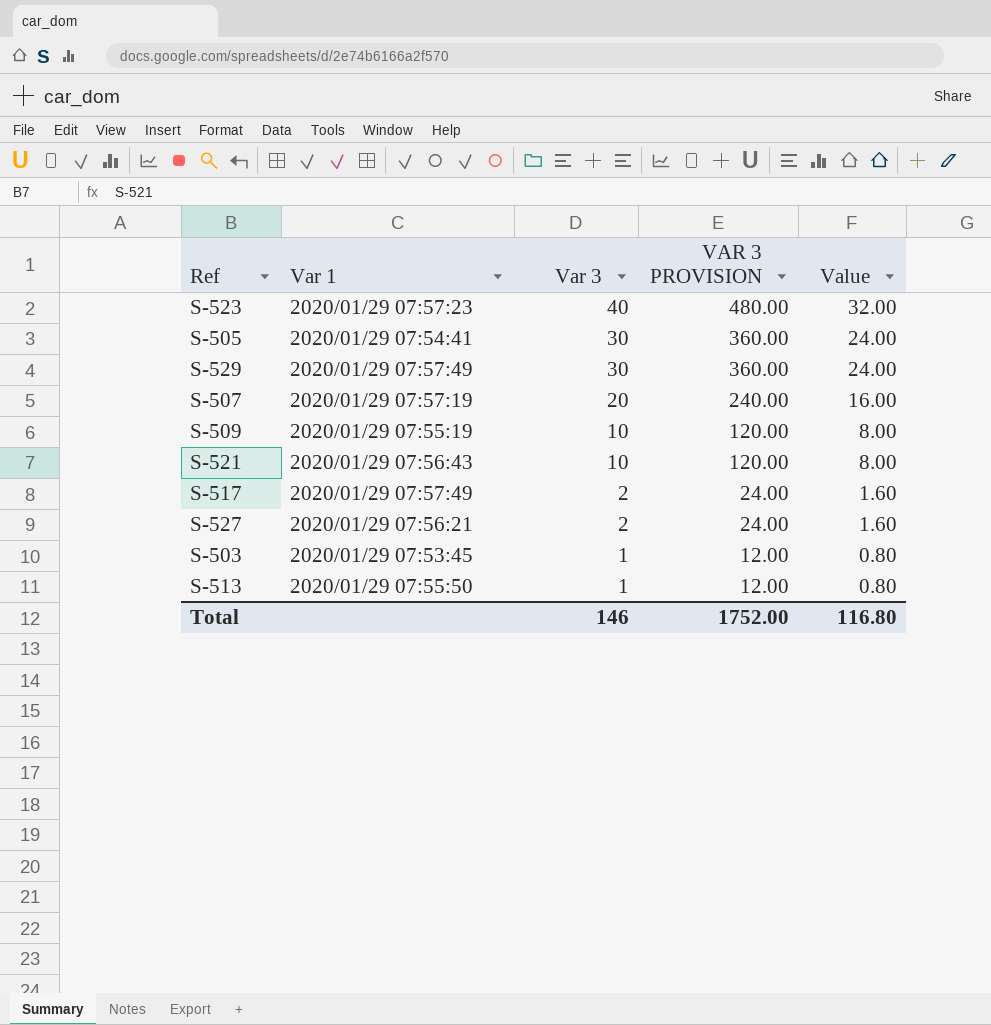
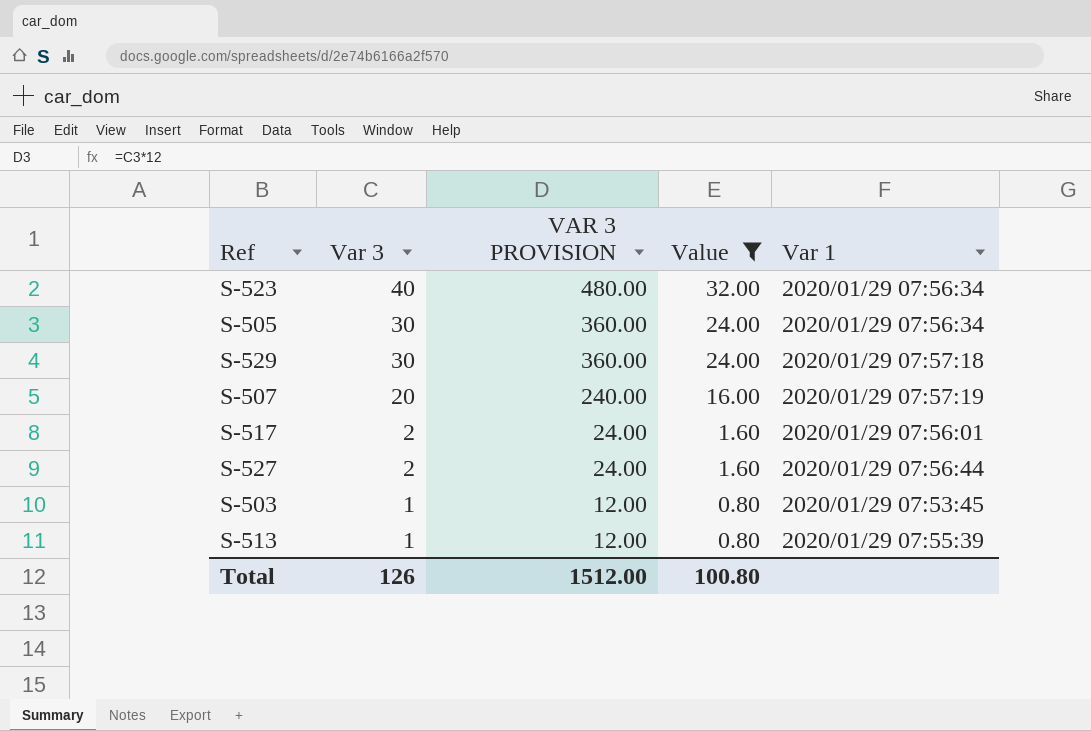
filter: none -> Value != 8.00
column Var 1 | position: 2 -> 5
S-523 | Var 1: 2020/01/29 07:57:23 -> 2020/01/29 07:56:34
S-505 | Var 1: 2020/01/29 07:54:41 -> 2020/01/29 07:56:34
S-529 | Var 1: 2020/01/29 07:57:49 -> 2020/01/29 07:57:18
S-517 | Var 1: 2020/01/29 07:57:49 -> 2020/01/29 07:56:01
S-527 | Var 1: 2020/01/29 07:56:21 -> 2020/01/29 07:56:44
S-513 | Var 1: 2020/01/29 07:55:50 -> 2020/01/29 07:55:39
Total | Var 3: 146 -> 126
Total | VAR 3 PROVISION: 1752.00 -> 1512.00
Total | Value: 116.80 -> 100.80

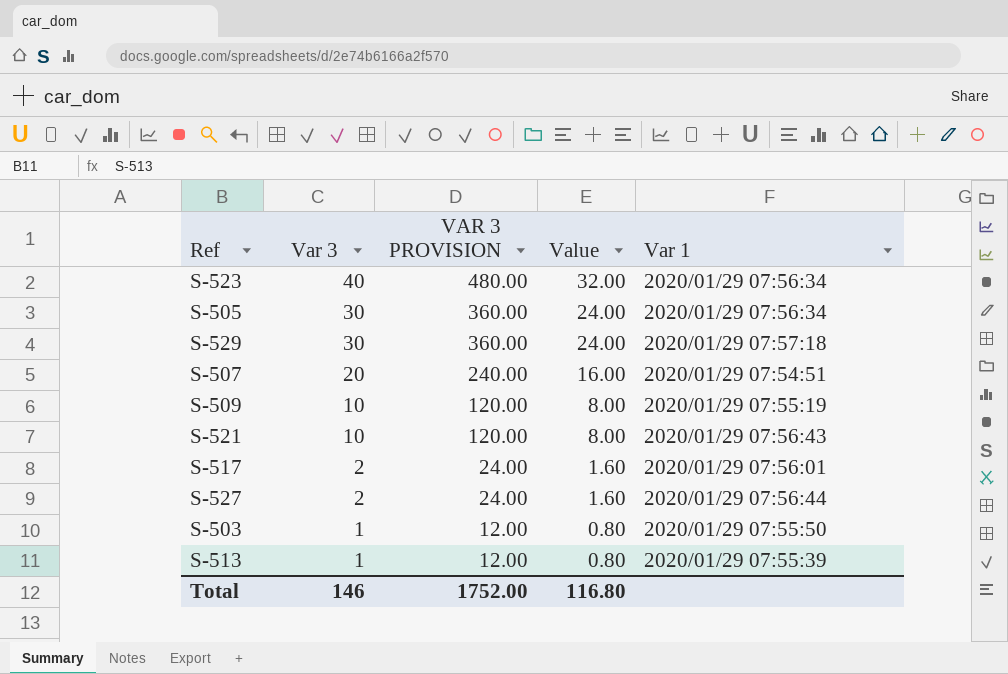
filter: Value != 8.00 -> none
S-507 | Var 1: 2020/01/29 07:57:19 -> 2020/01/29 07:54:51
S-503 | Var 1: 2020/01/29 07:53:45 -> 2020/01/29 07:55:50
Total | Var 3: 126 -> 146
Total | VAR 3 PROVISION: 1512.00 -> 1752.00
Total | Value: 100.80 -> 116.80

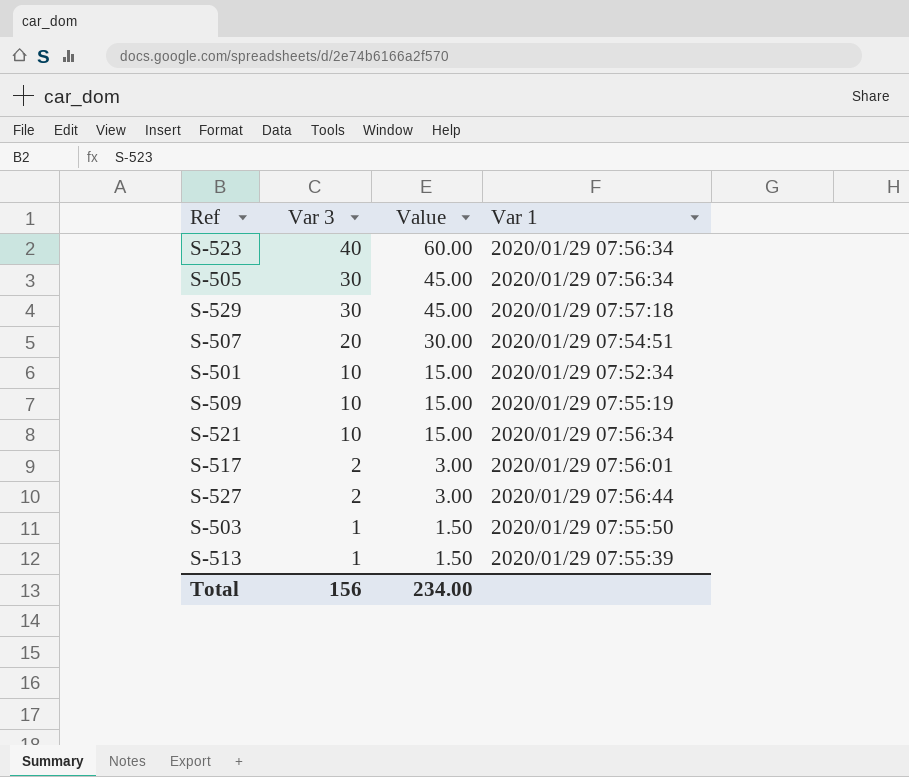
column VAR 3 PROVISION | formula: [Var 3] * 12 -> none
column Value | formula: [Var 3] * 0.8 -> [Var 3] * 1.5
row S-501: none -> 10 | 15.00 | 2020/01/29 07:52:34
S-521 | Var 1: 2020/01/29 07:56:43 -> 2020/01/29 07:56:34
Total | Var 3: 146 -> 156
Total | Value: 116.80 -> 234.00

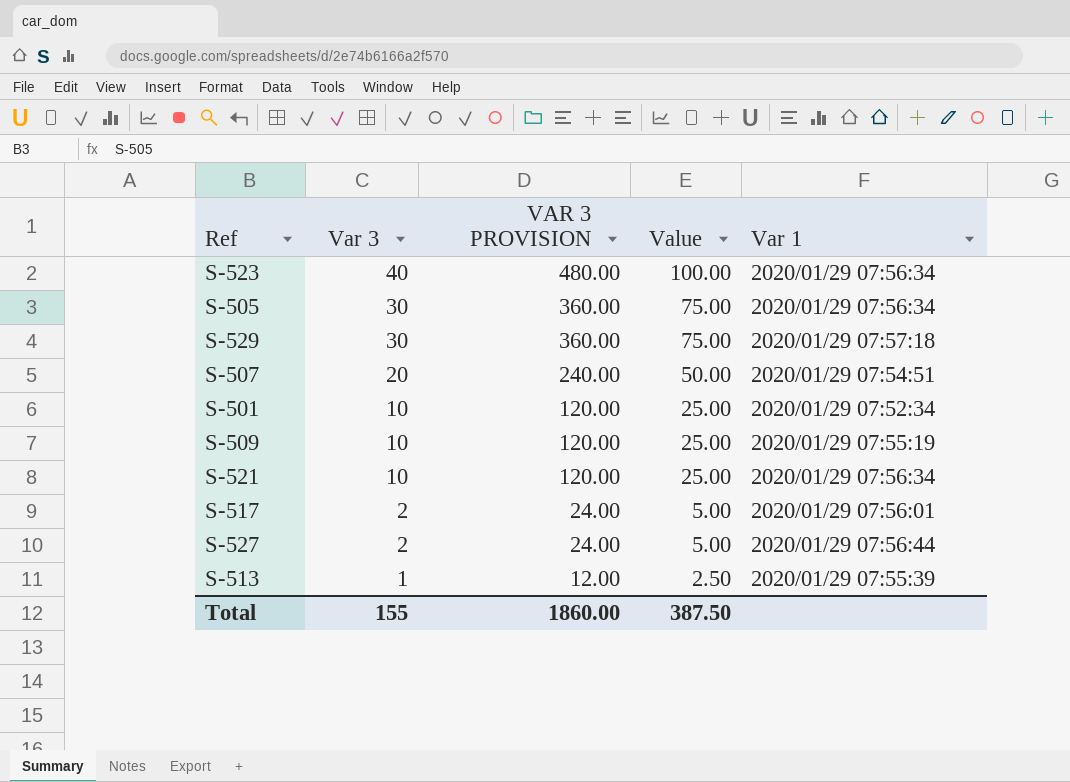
column VAR 3 PROVISION | formula: none -> [Var 3] * 12
column Value | formula: [Var 3] * 1.5 -> [Var 3] * 2.5
row S-503: 1 | 1.50 | 2020/01/29 07:55:50 -> none
Total | Var 3: 156 -> 155
Total | Value: 234.00 -> 387.50

